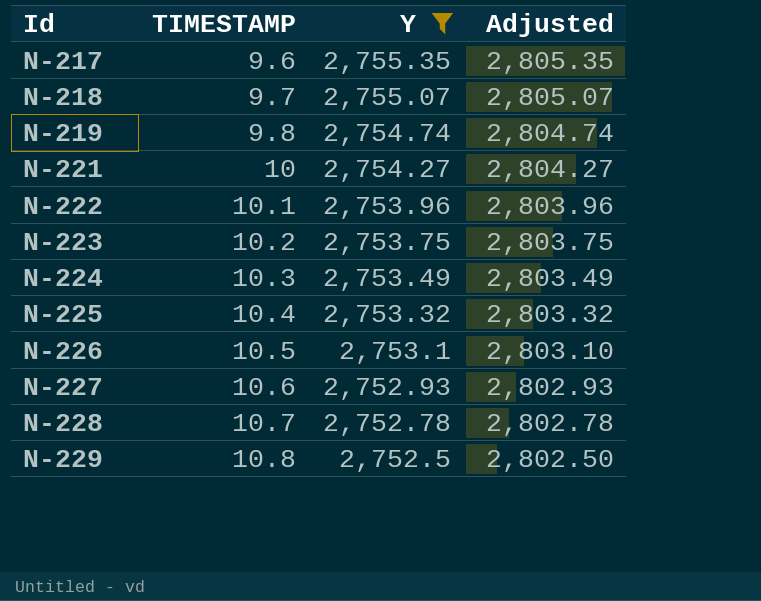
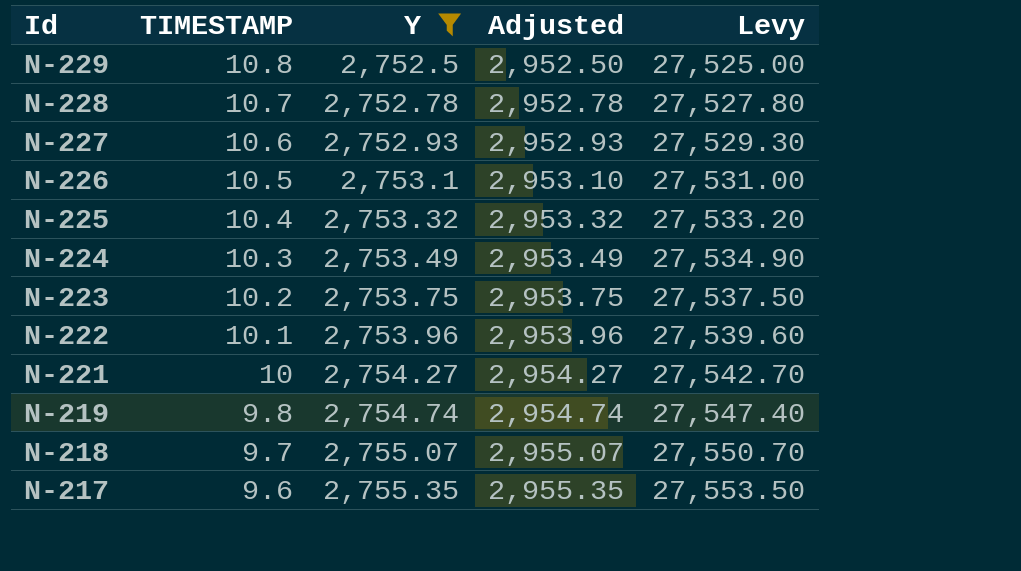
row order: Id ascending -> Id descending
column Adjusted | formula: [Y] + 50 -> [Y] + 200
column Levy | formula: none -> [Y] * 10

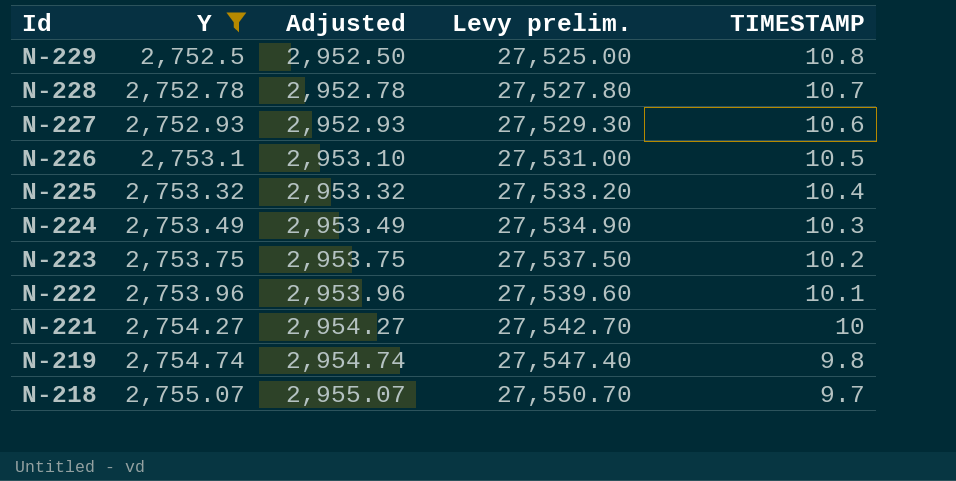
column name: Levy -> Levy prelim.
column TIMESTAMP | position: 2 -> 5
row N-217: 9.6 | 2,755.35 | 2,955.35 | 27,553.50 -> none

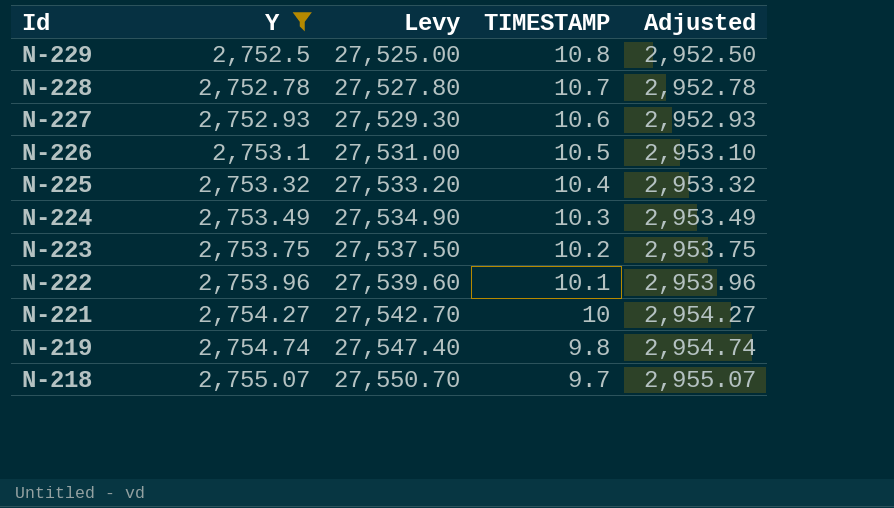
column name: Levy prelim. -> Levy
column Adjusted | position: 3 -> 5

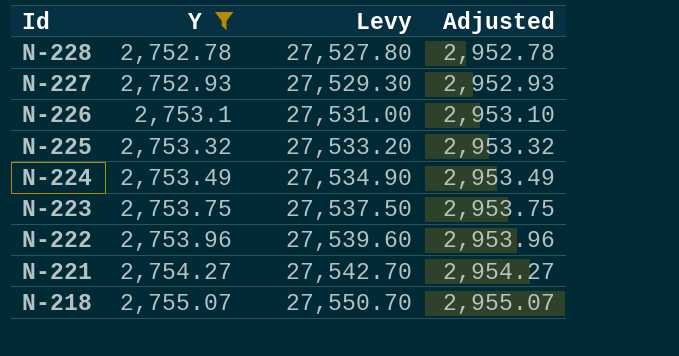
column TIMESTAMP | position: 4 -> none
row N-229: 2,752.5 | 27,525.00 | 10.8 | 2,952.50 -> none
row N-219: 2,754.74 | 27,547.40 | 9.8 | 2,954.74 -> none

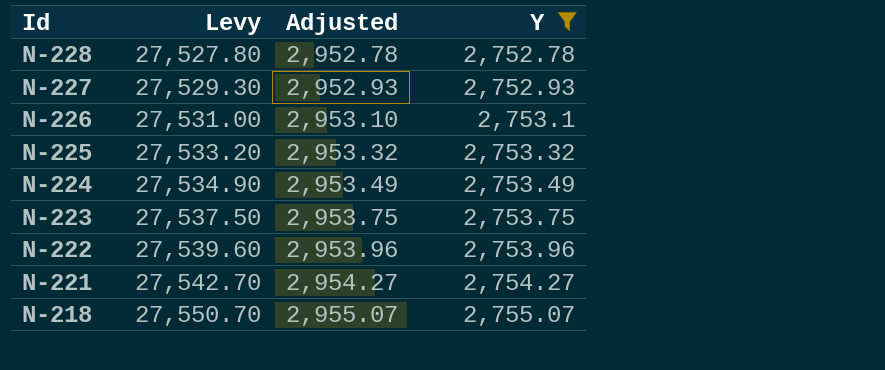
column Y | position: 2 -> 4

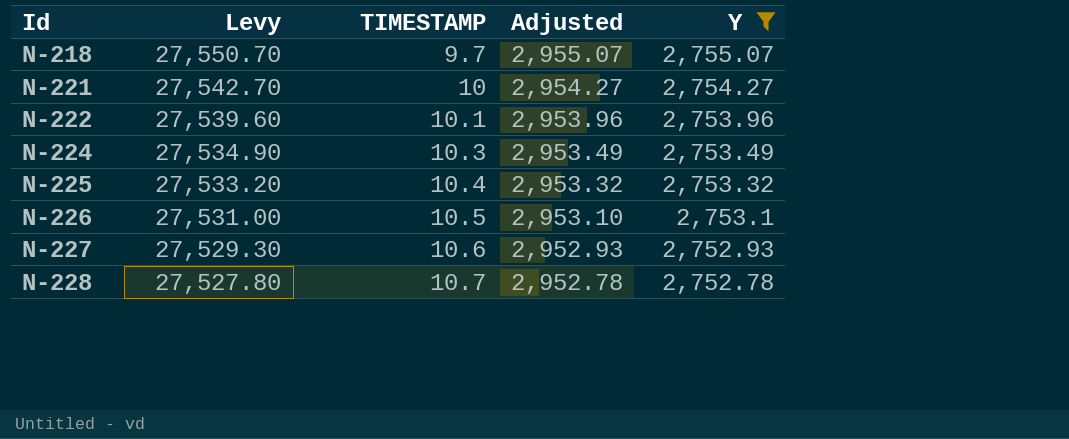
row order: Id descending -> Id ascending
column TIMESTAMP | position: none -> 3
row N-223: 27,537.50 | 2,953.75 | 2,753.75 -> none

